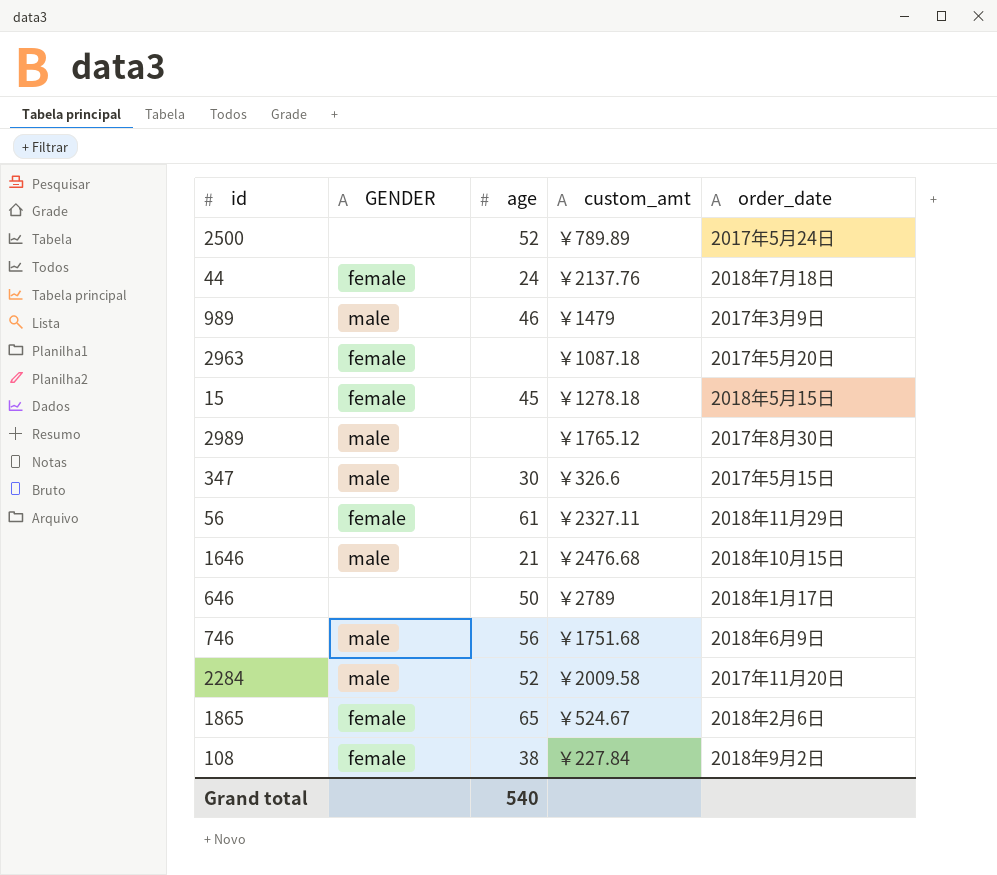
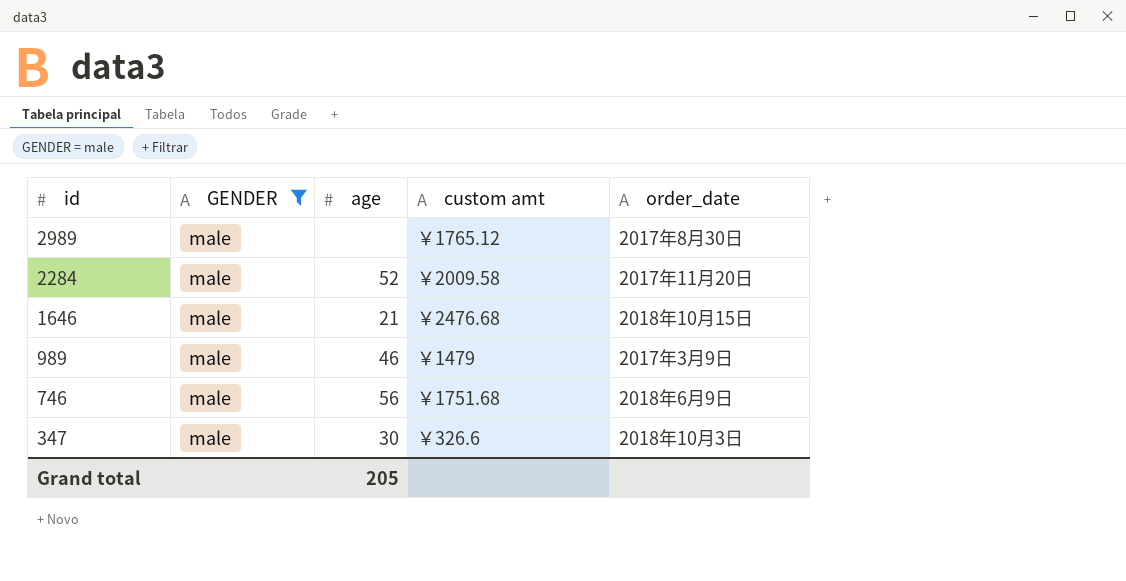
filter: none -> GENDER = male
row order: none -> id descending
column name: custom_amt -> custom amt
347 | order_date: 2017年5月15日 -> 2018年10月3日
Grand total | age: 540 -> 205

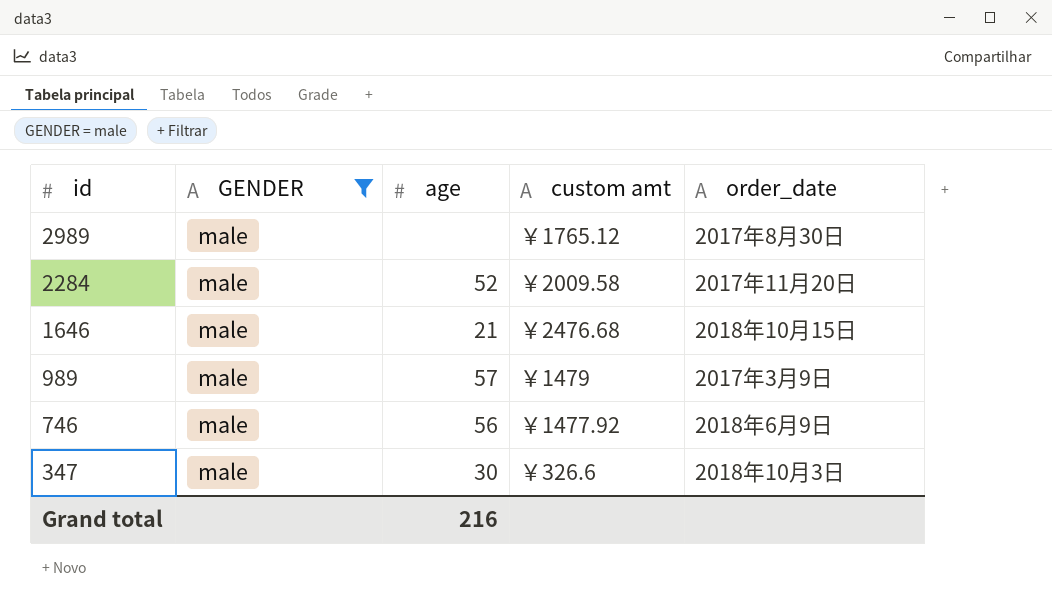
989 | age: 46 -> 57
746 | custom amt: ￥1751.68 -> ￥1477.92
Grand total | age: 205 -> 216

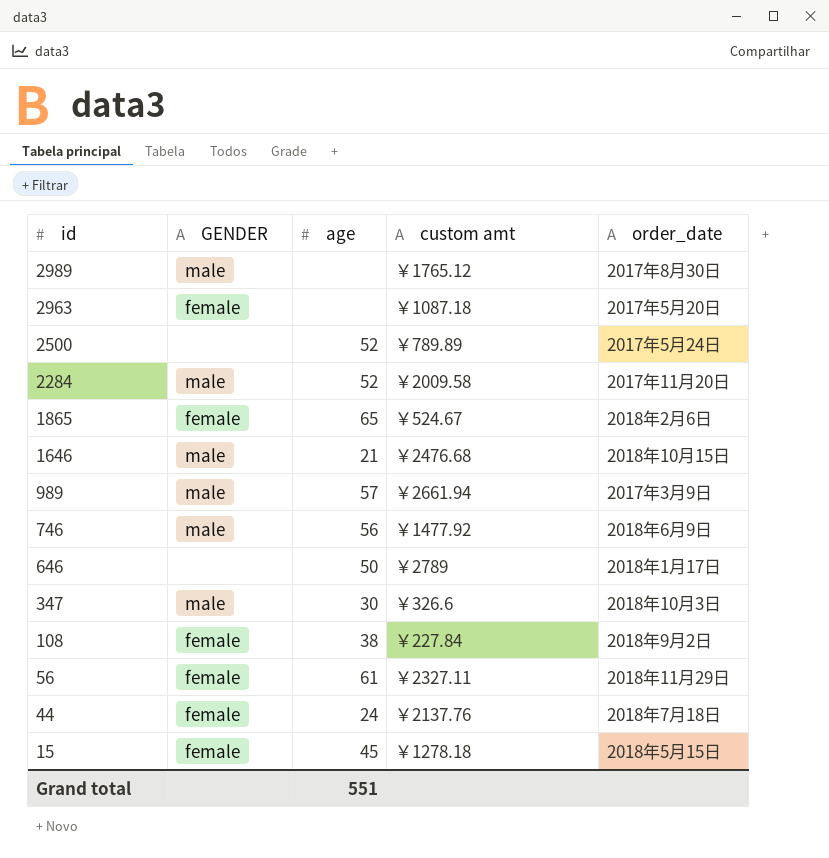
filter: GENDER = male -> none
989 | custom amt: ￥1479 -> ￥2661.94
Grand total | age: 216 -> 551

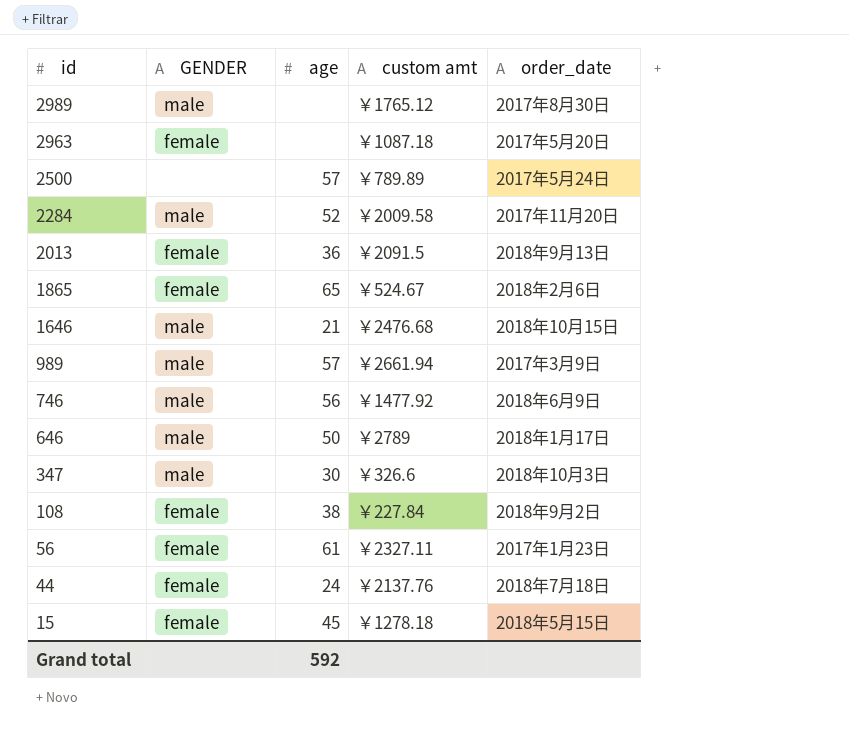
2500 | age: 52 -> 57
row 2013: none -> female | 36 | ￥2091.5 | 2018年9月13日
646 | GENDER: none -> male
56 | order_date: 2018年11月29日 -> 2017年1月23日
Grand total | age: 551 -> 592

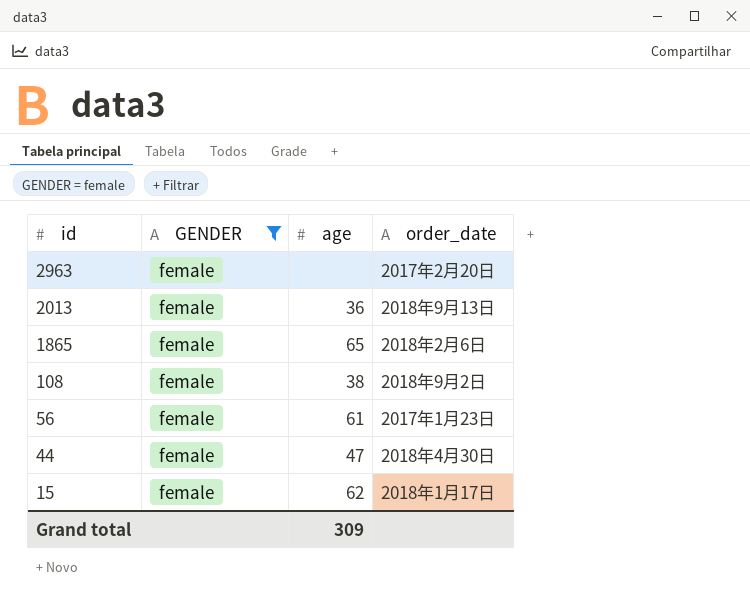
filter: none -> GENDER = female
column custom amt | position: 4 -> none
2963 | order_date: 2017年5月20日 -> 2017年2月20日
44 | age: 24 -> 47
44 | order_date: 2018年7月18日 -> 2018年4月30日
15 | age: 45 -> 62
15 | order_date: 2018年5月15日 -> 2018年1月17日
Grand total | age: 592 -> 309

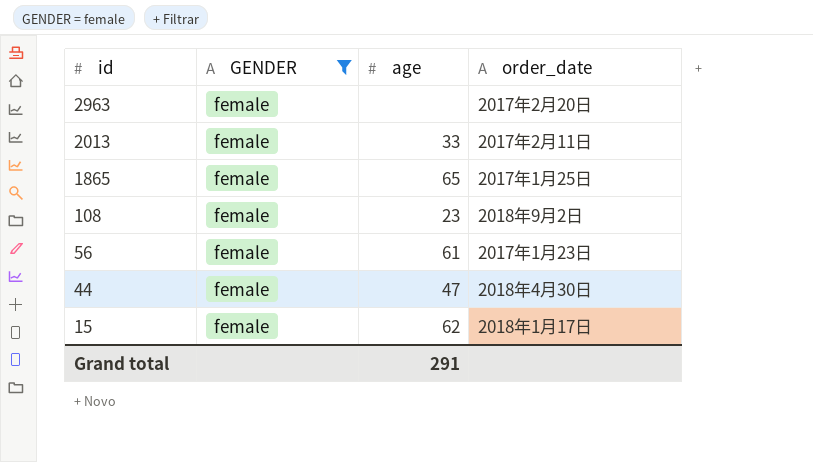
2013 | age: 36 -> 33
2013 | order_date: 2018年9月13日 -> 2017年2月11日
1865 | order_date: 2018年2月6日 -> 2017年1月25日
108 | age: 38 -> 23
Grand total | age: 309 -> 291

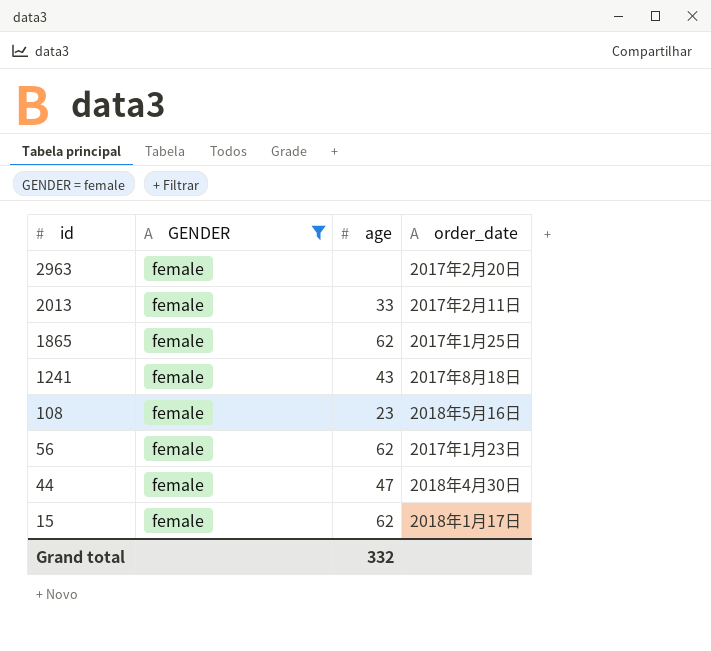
1865 | age: 65 -> 62
row 1241: none -> female | 43 | 2017年8月18日
108 | order_date: 2018年9月2日 -> 2018年5月16日
56 | age: 61 -> 62
Grand total | age: 291 -> 332

